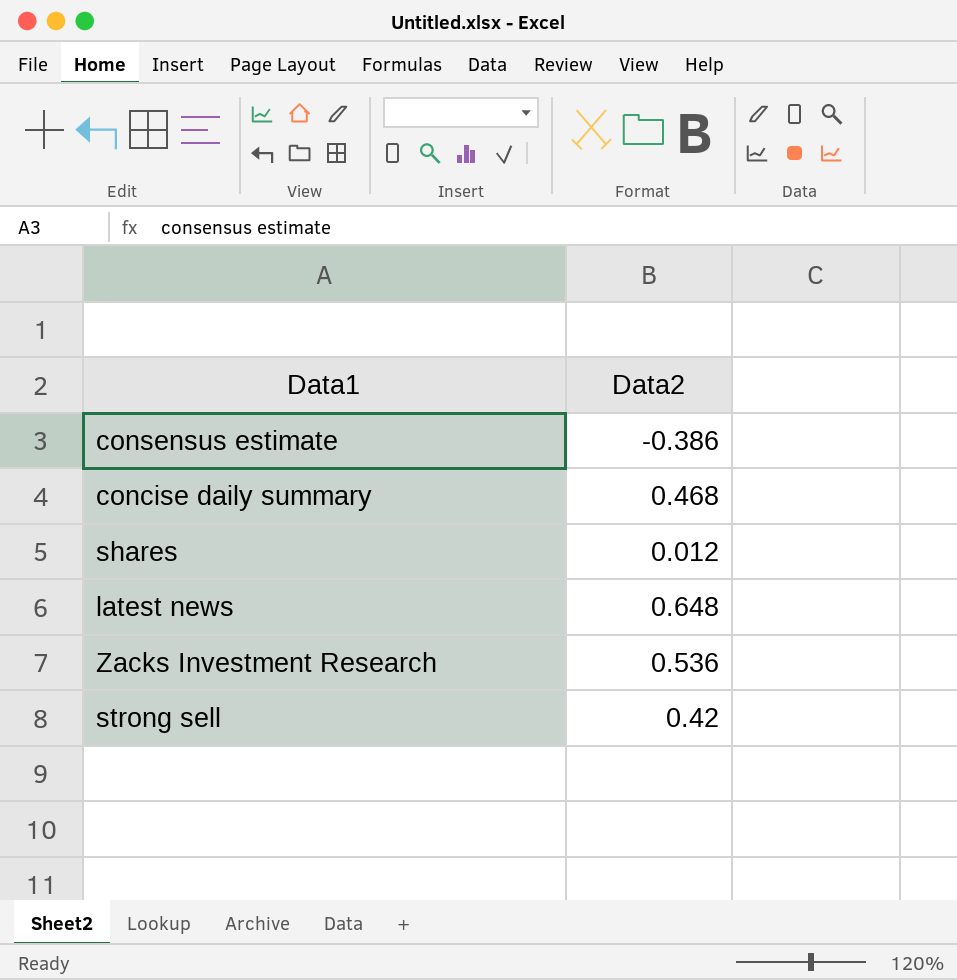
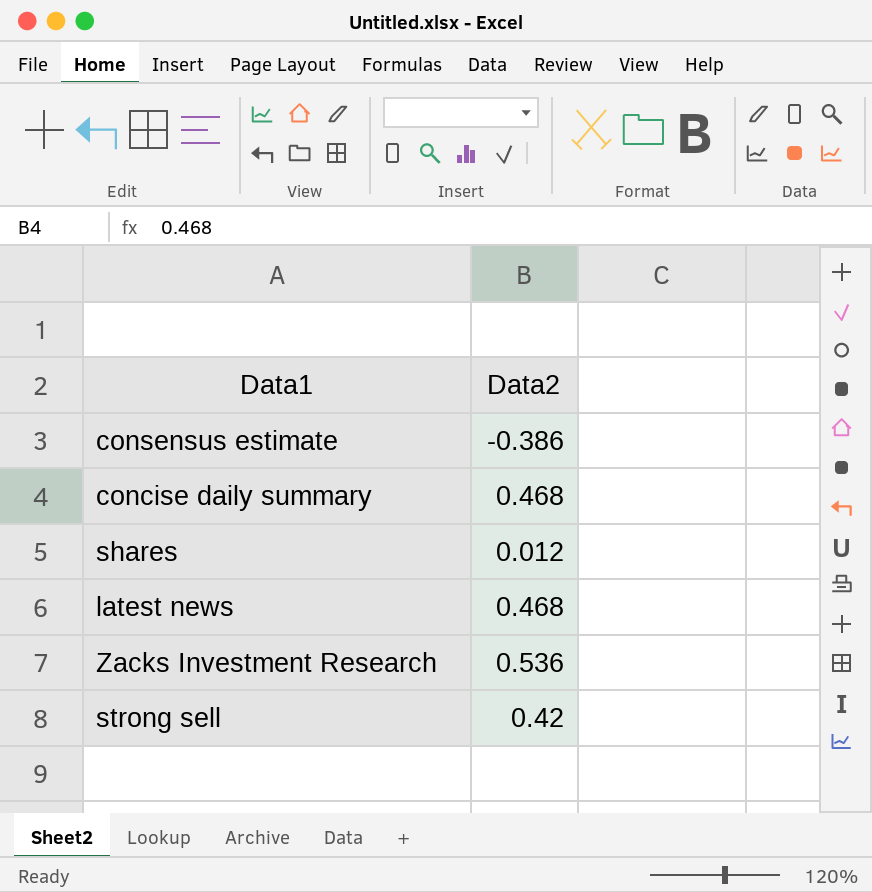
latest news | Data2: 0.648 -> 0.468

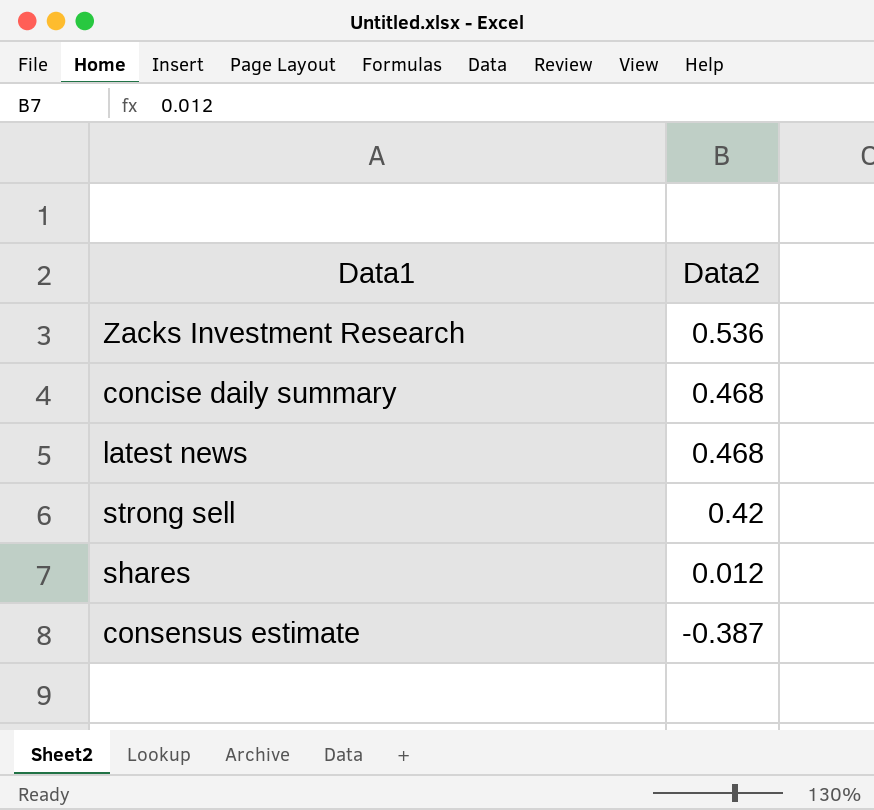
row order: none -> Data2 descending
consensus estimate | Data2: -0.386 -> -0.387

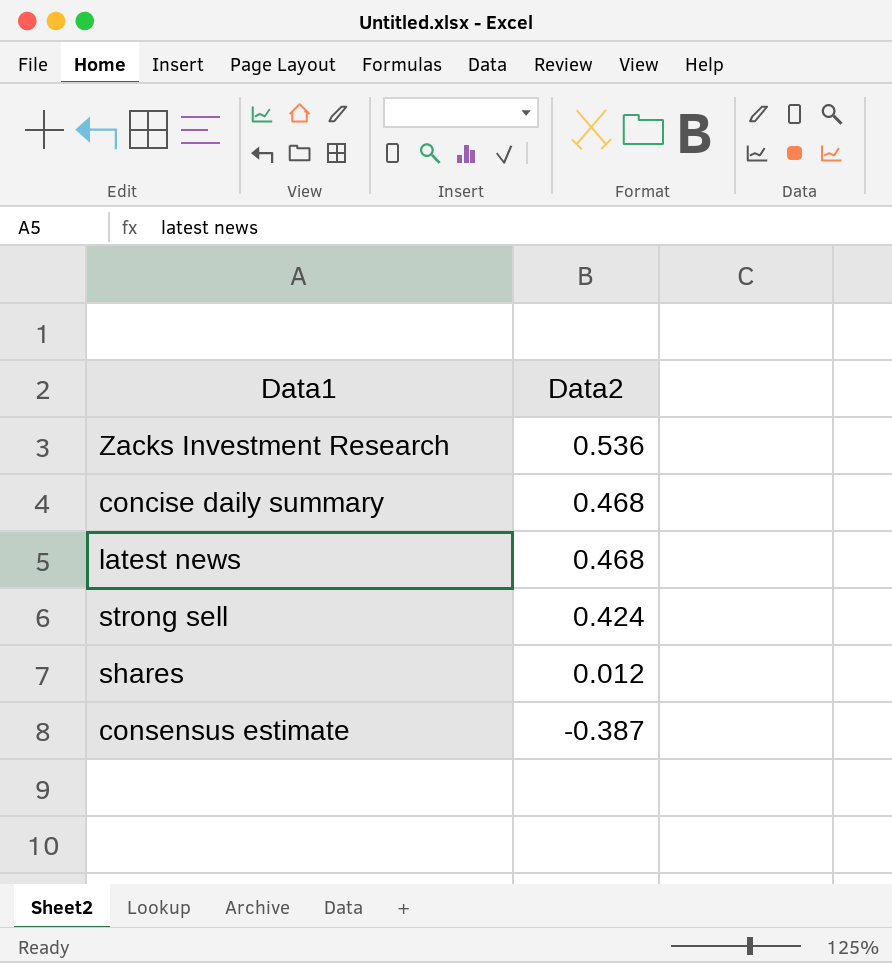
strong sell | Data2: 0.42 -> 0.424

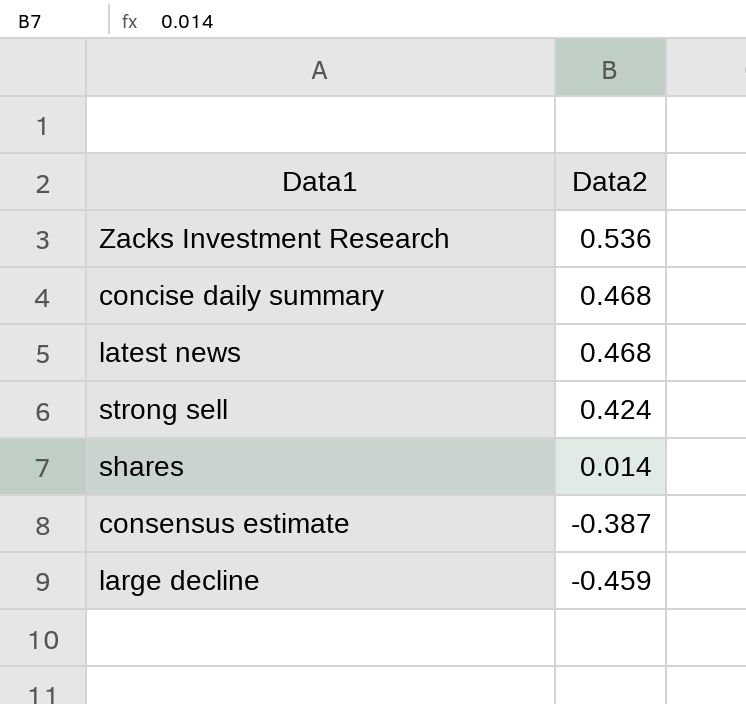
shares | Data2: 0.012 -> 0.014
row large decline: none -> -0.459

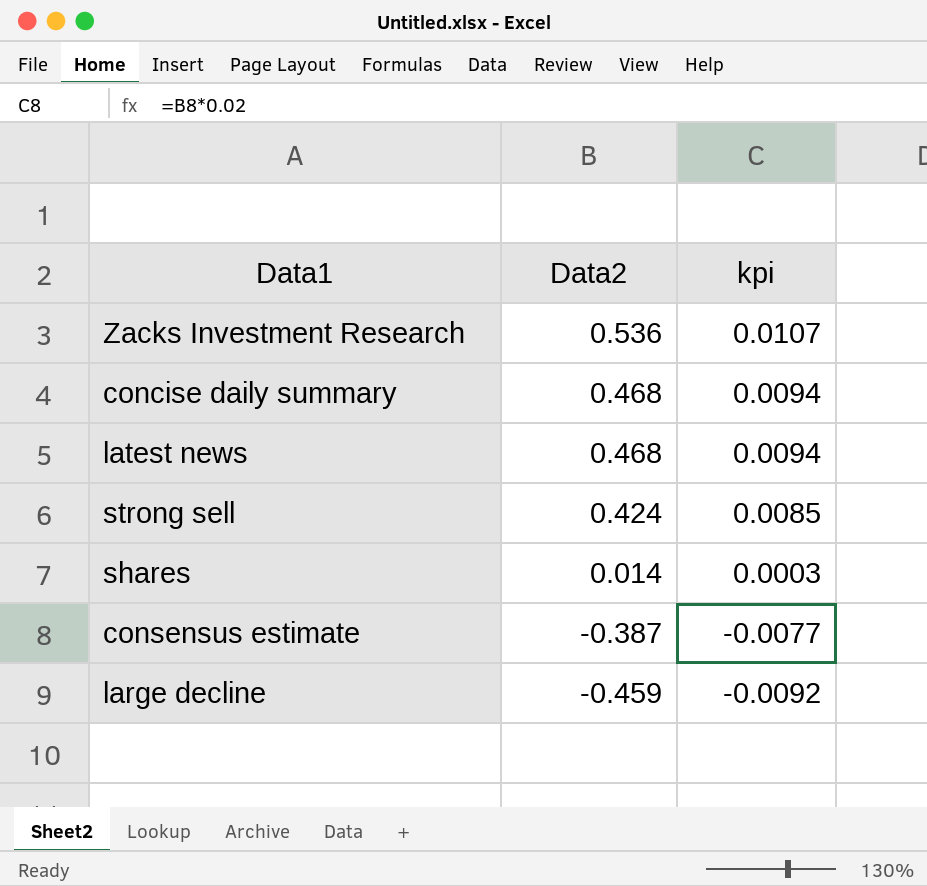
column kpi | formula: none -> [Data2] * 0.02

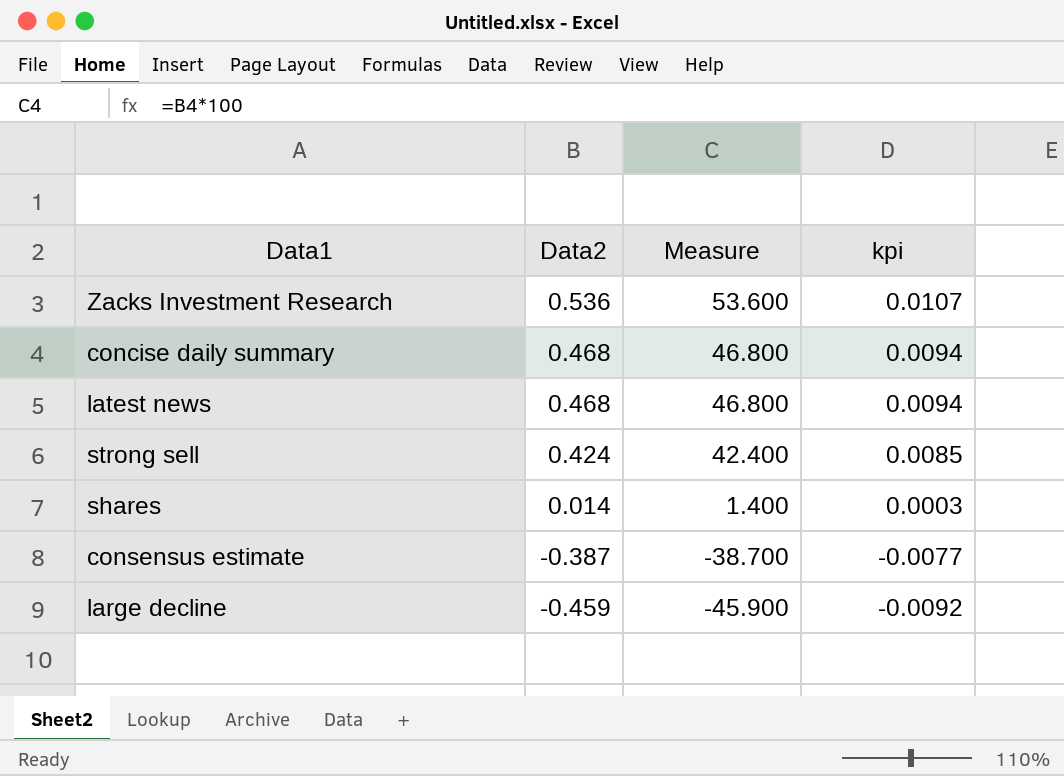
column Measure | formula: none -> [Data2] * 100

